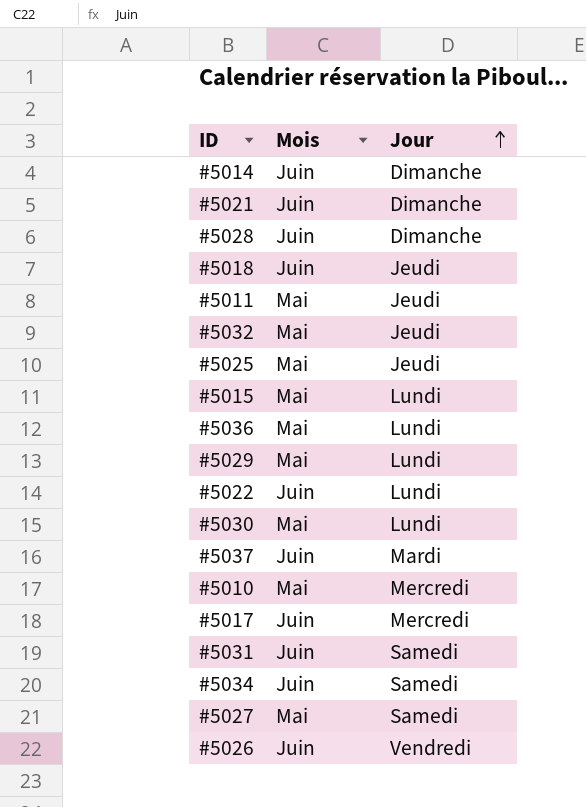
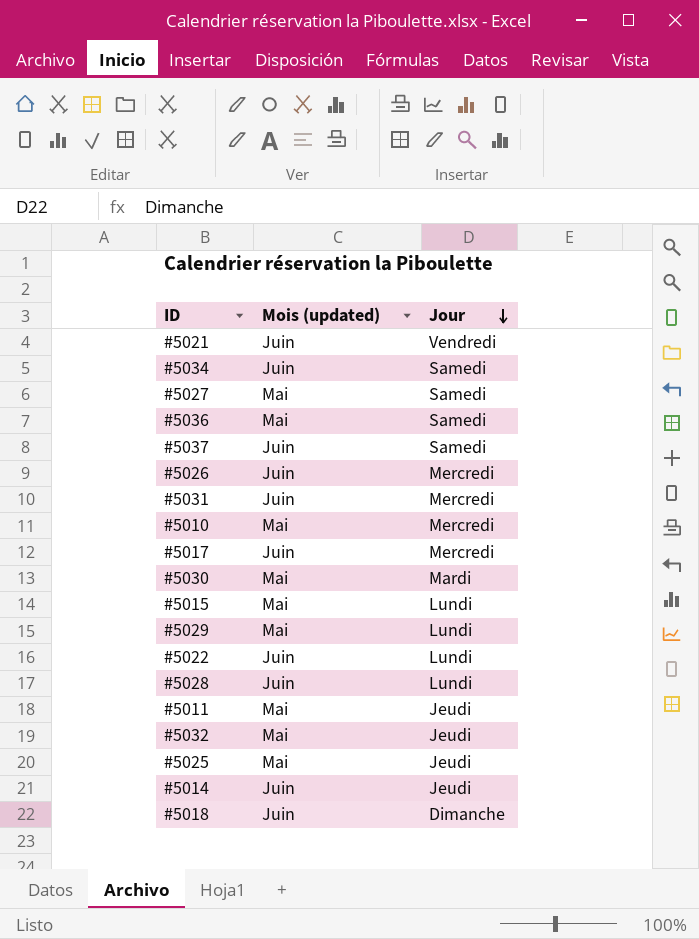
row order: Jour ascending -> Jour descending
column name: Mois -> Mois (updated)
#5021 | Jour: Dimanche -> Vendredi
#5036 | Jour: Lundi -> Samedi
#5037 | Jour: Mardi -> Samedi
#5026 | Jour: Vendredi -> Mercredi
#5031 | Jour: Samedi -> Mercredi
#5030 | Jour: Lundi -> Mardi
#5028 | Jour: Dimanche -> Lundi
#5014 | Jour: Dimanche -> Jeudi
#5018 | Jour: Jeudi -> Dimanche

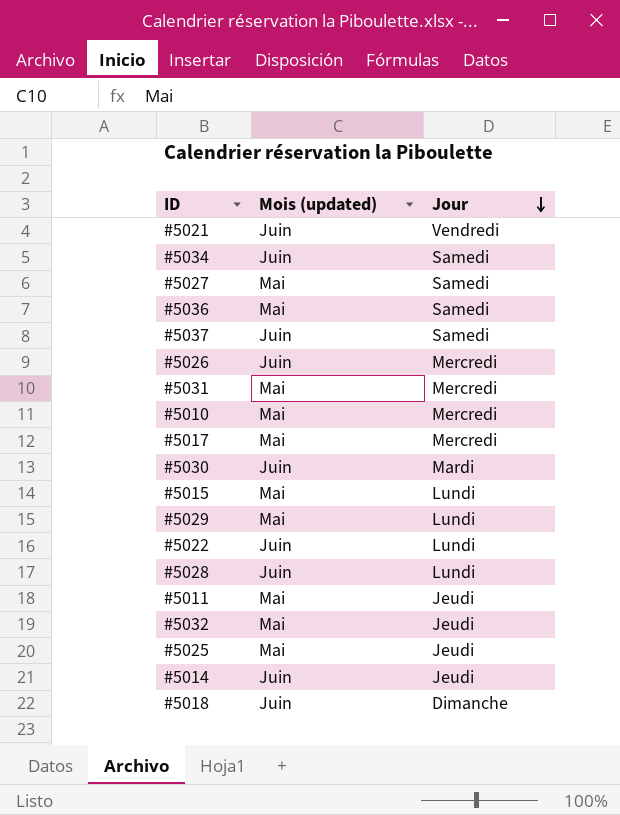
#5031 | Mois (updated): Juin -> Mai
#5017 | Mois (updated): Juin -> Mai
#5030 | Mois (updated): Mai -> Juin

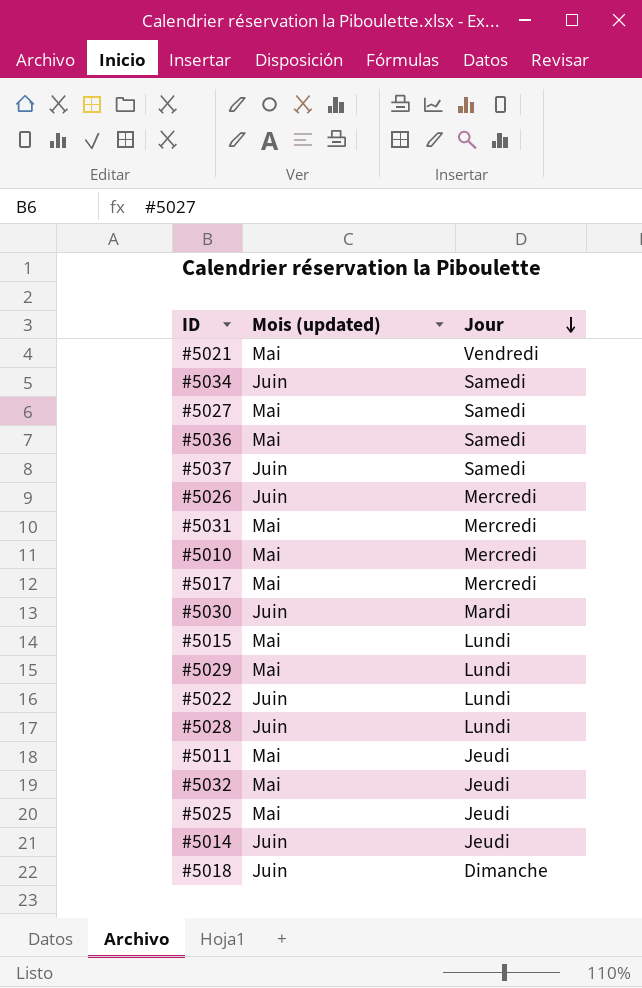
#5021 | Mois (updated): Juin -> Mai

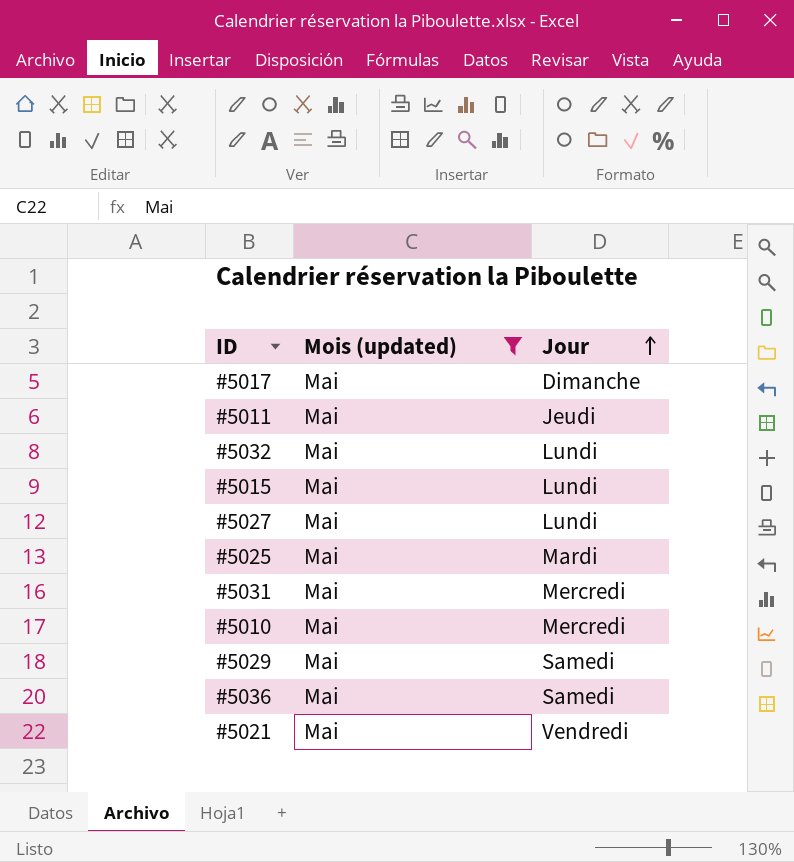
filter: none -> Mois (updated) = Mai
row order: Jour descending -> Jour ascending
#5017 | Jour: Mercredi -> Dimanche
#5032 | Jour: Jeudi -> Lundi
#5027 | Jour: Samedi -> Lundi
#5025 | Jour: Jeudi -> Mardi
#5029 | Jour: Lundi -> Samedi

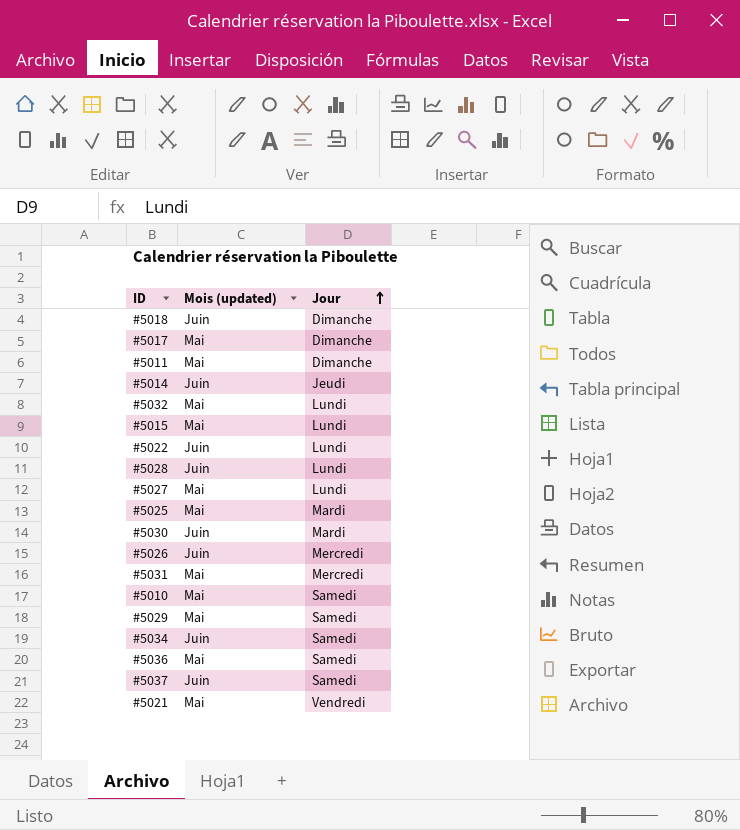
filter: Mois (updated) = Mai -> none
#5011 | Jour: Jeudi -> Dimanche
#5010 | Jour: Mercredi -> Samedi

